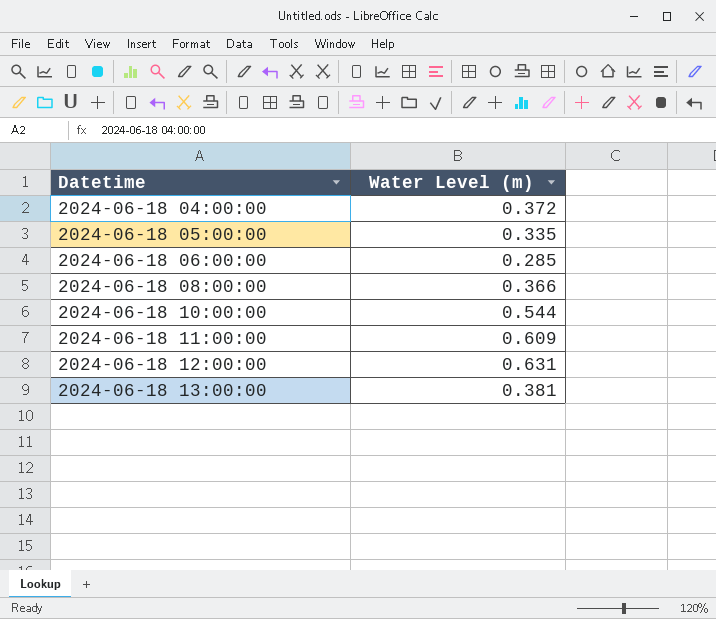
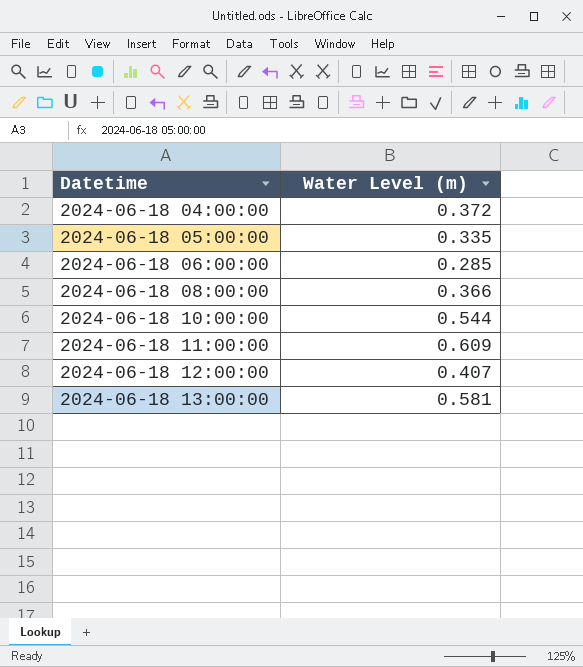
2024-06-18 12:00:00 | Water Level (m): 0.631 -> 0.407
2024-06-18 13:00:00 | Water Level (m): 0.381 -> 0.581

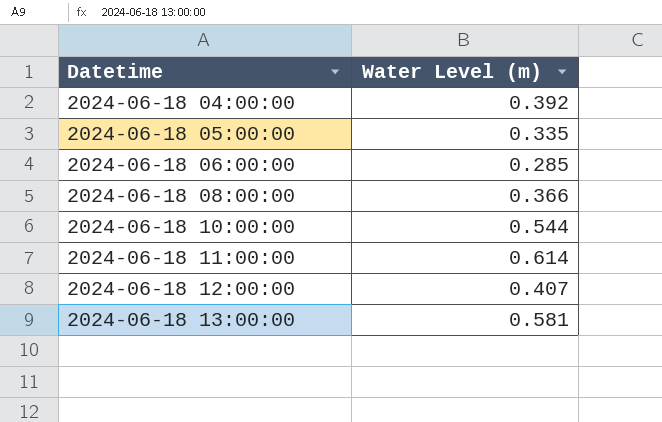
2024-06-18 04:00:00 | Water Level (m): 0.372 -> 0.392
2024-06-18 11:00:00 | Water Level (m): 0.609 -> 0.614

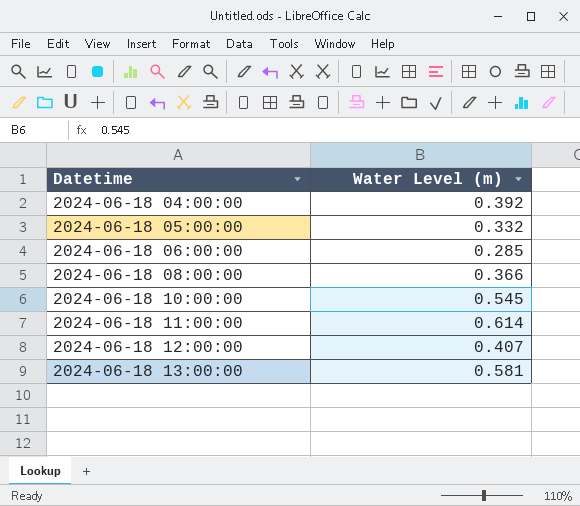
2024-06-18 05:00:00 | Water Level (m): 0.335 -> 0.332
2024-06-18 10:00:00 | Water Level (m): 0.544 -> 0.545

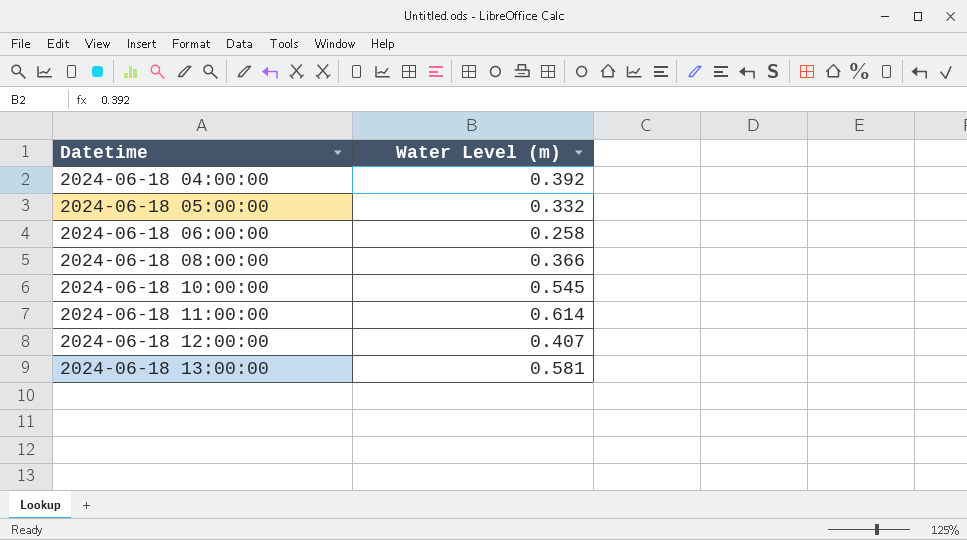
2024-06-18 06:00:00 | Water Level (m): 0.285 -> 0.258

